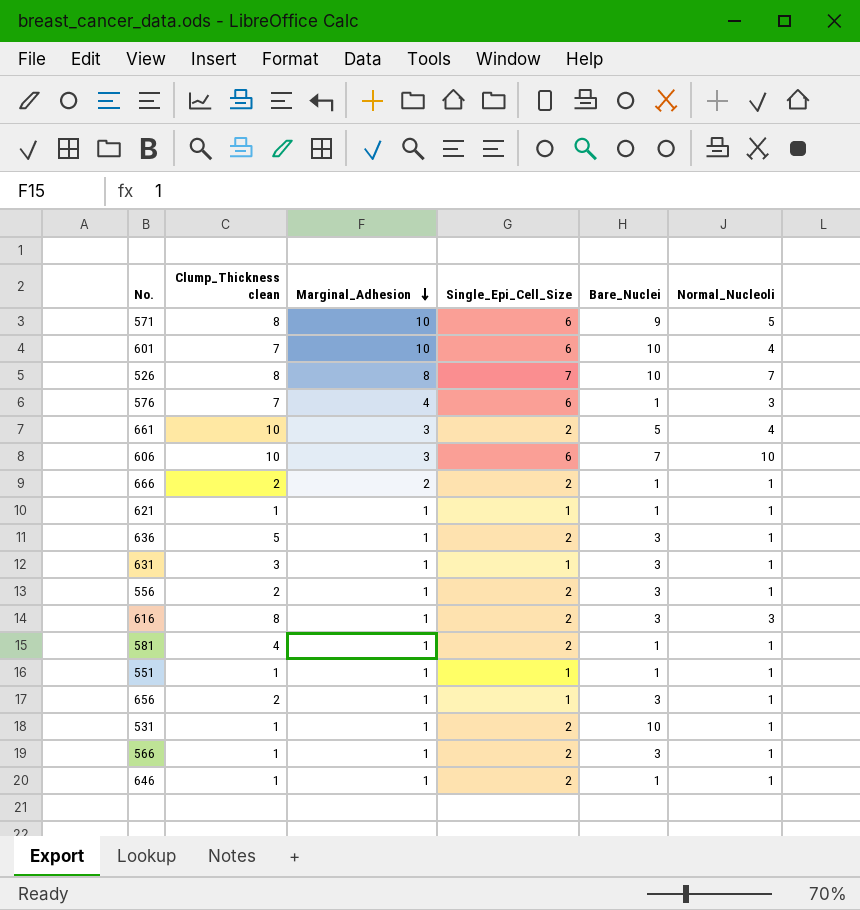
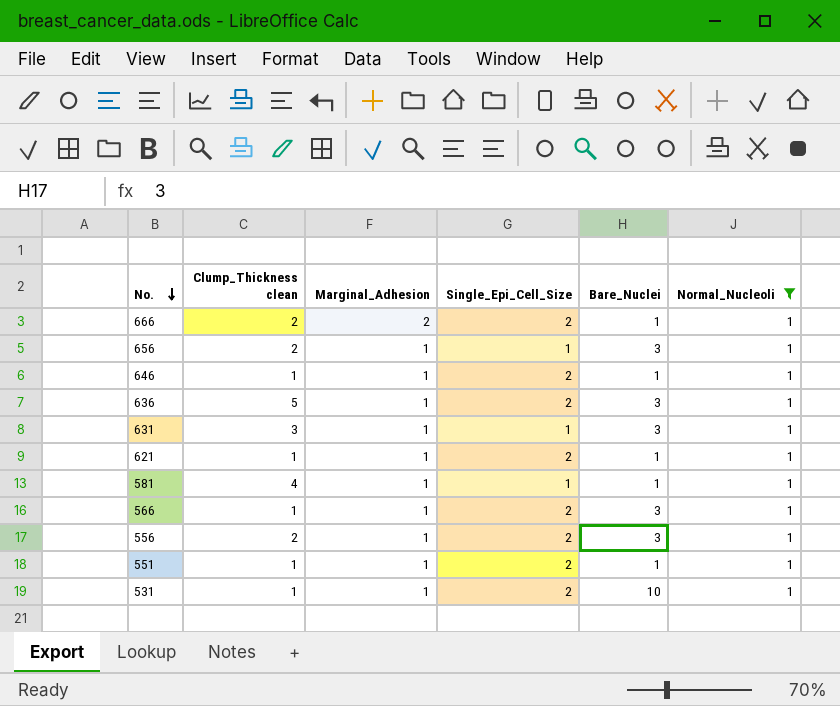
filter: none -> Normal_Nucleoli = 1
row order: Marginal_Adhesion descending -> No. descending
621 | Single_Epi_Cell_Size: 1 -> 2
581 | Single_Epi_Cell_Size: 2 -> 1
551 | Single_Epi_Cell_Size: 1 -> 2

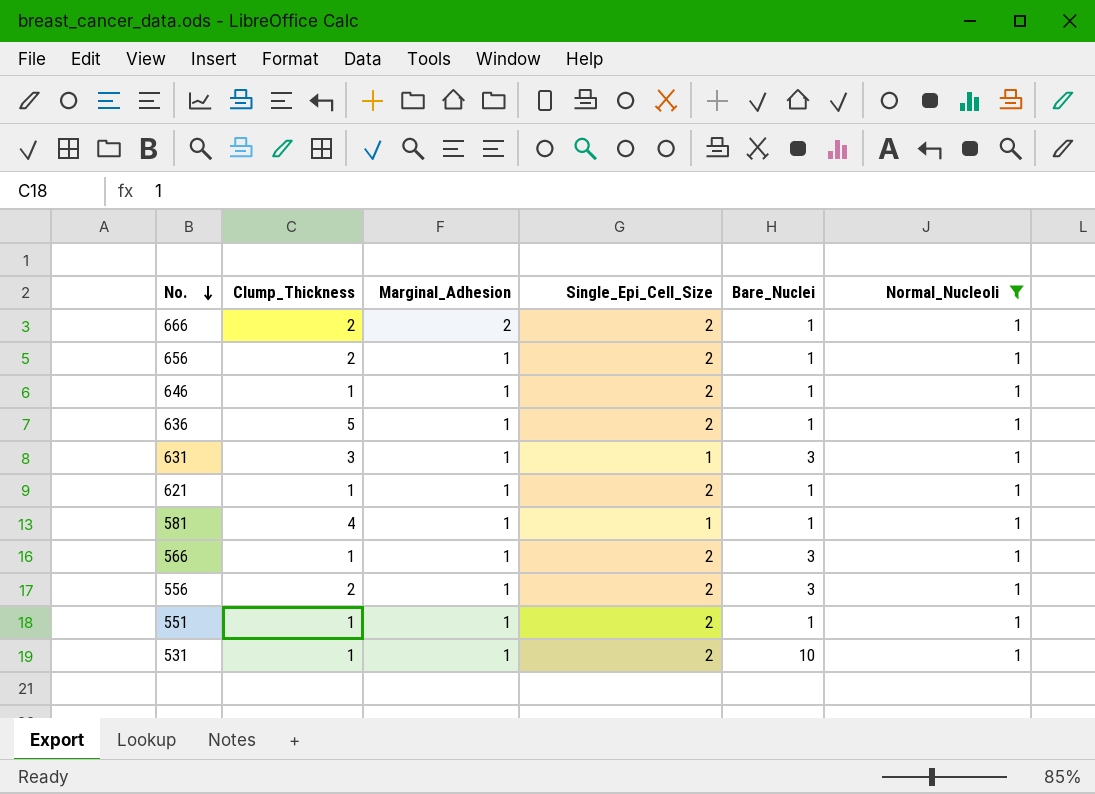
column name: Clump_Thickness clean -> Clump_Thickness
656 | Single_Epi_Cell_Size: 1 -> 2
656 | Bare_Nuclei: 3 -> 1
636 | Bare_Nuclei: 3 -> 1

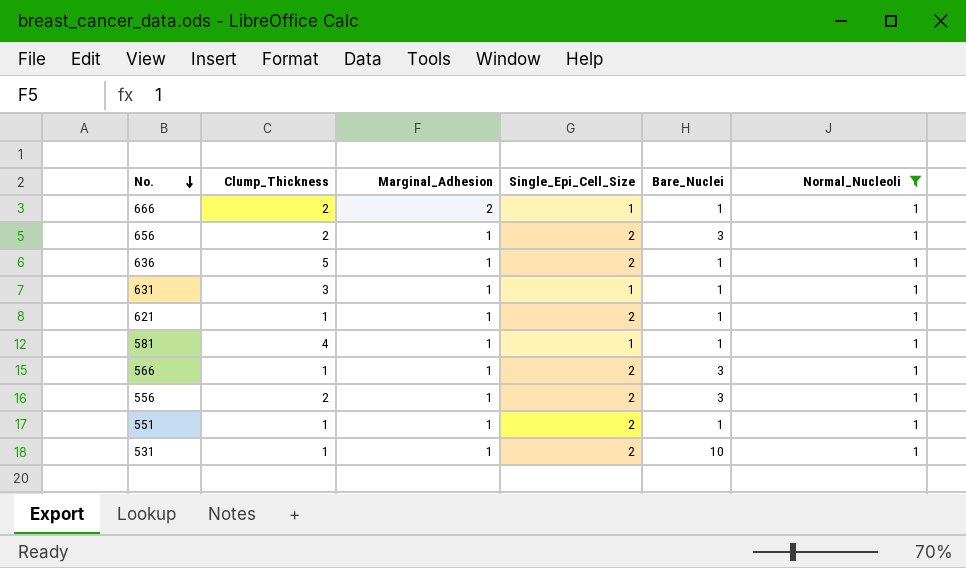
row 646: 1 | 1 | 2 | 1 | 1 -> none
666 | Single_Epi_Cell_Size: 2 -> 1
656 | Bare_Nuclei: 1 -> 3
631 | Bare_Nuclei: 3 -> 1

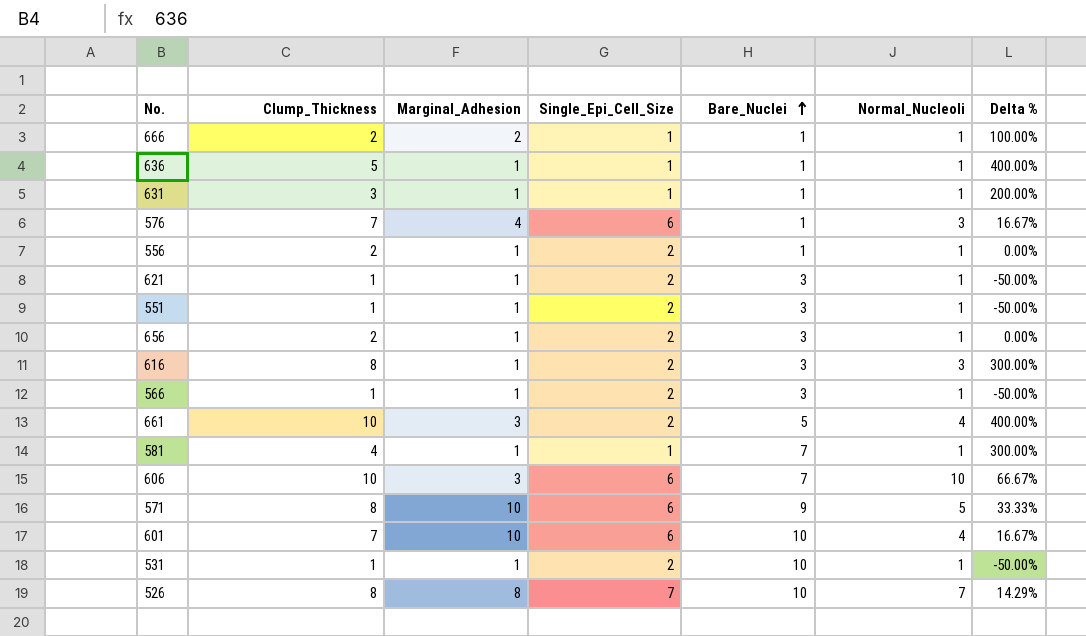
filter: Normal_Nucleoli = 1 -> none
row order: No. descending -> Bare_Nuclei ascending
column Delta % | formula: none -> ([Clump_Thickness] - [Single_Epi_Cell_Size]) / [Single_Epi_Cell_Size]
636 | Single_Epi_Cell_Size: 2 -> 1
556 | Bare_Nuclei: 3 -> 1
621 | Bare_Nuclei: 1 -> 3
551 | Bare_Nuclei: 1 -> 3
581 | Bare_Nuclei: 1 -> 7

